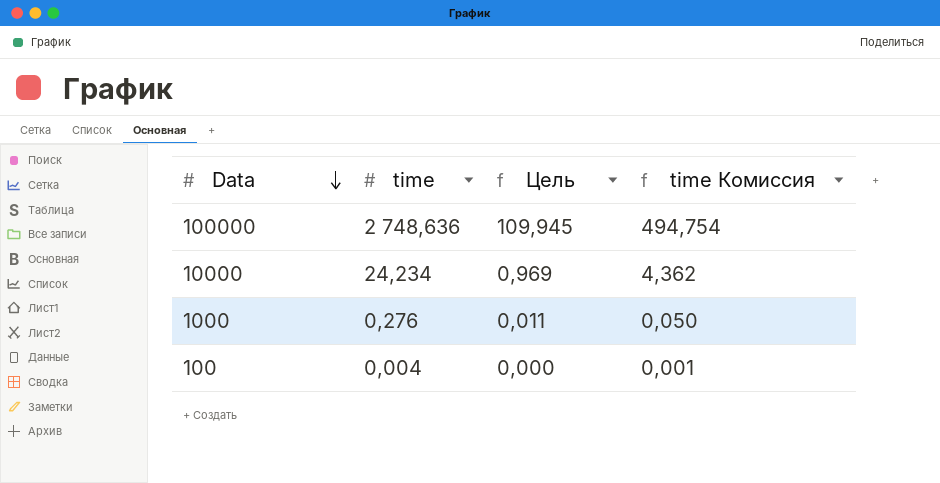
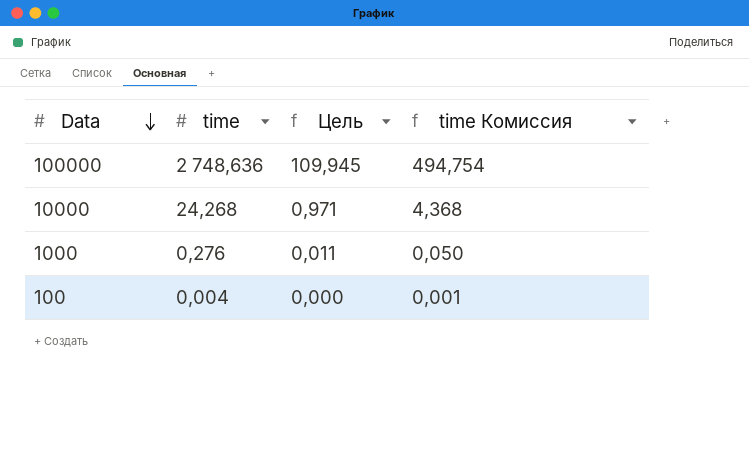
10000 | time: 24,234 -> 24,268
10000 | Цель: 0,969 -> 0,971
10000 | time Комиссия: 4,362 -> 4,368

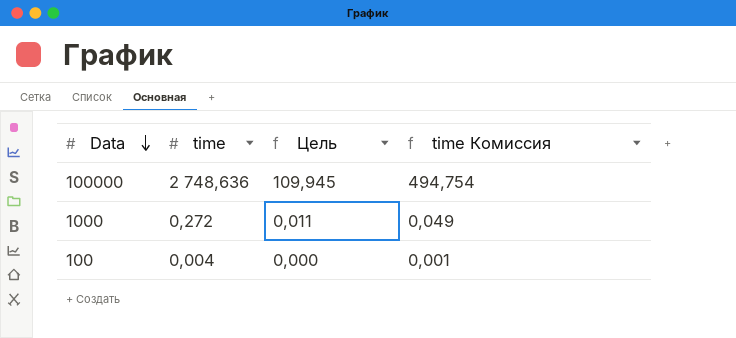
row 10000: 24,268 | 0,971 | 4,368 -> none
1000 | time: 0,276 -> 0,272
1000 | time Комиссия: 0,050 -> 0,049

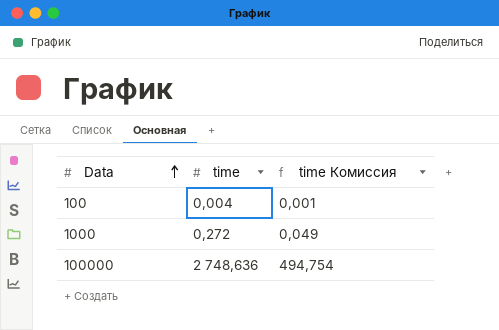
row order: Data descending -> Data ascending
column Цель | formula: [time] * 0,04 -> none

